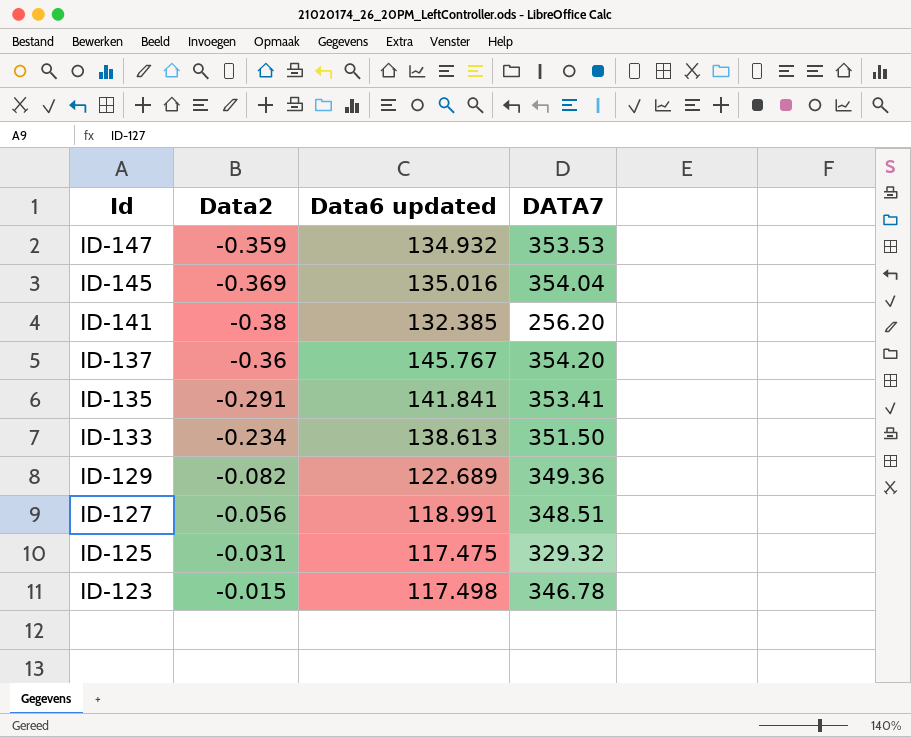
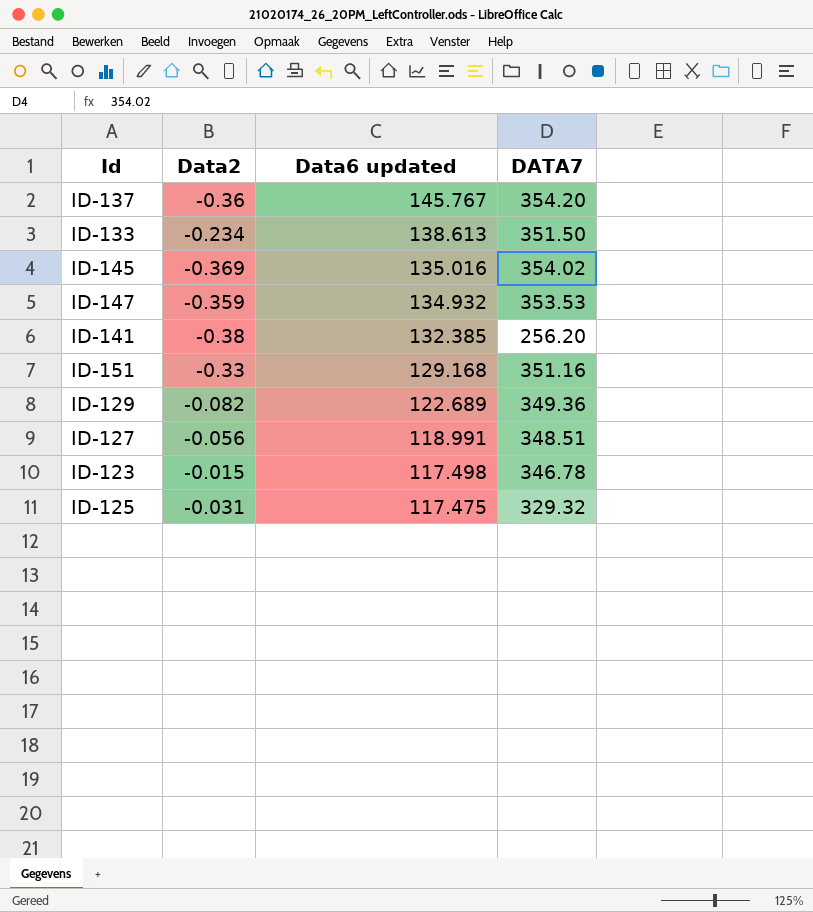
row order: Id descending -> Data6 updated descending
row ID-135: -0.291 | 141.841 | 353.41 -> none
ID-145 | DATA7: 354.04 -> 354.02
row ID-151: none -> -0.33 | 129.168 | 351.16

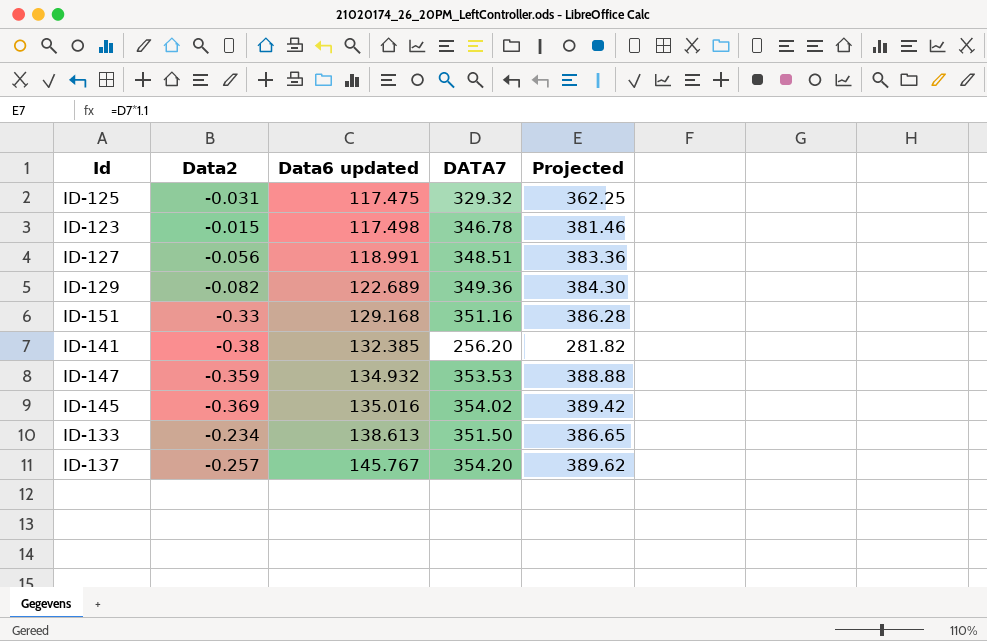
row order: Data6 updated descending -> Data6 updated ascending
column Projected | formula: none -> [DATA7] * 1.1
ID-137 | Data2: -0.36 -> -0.257

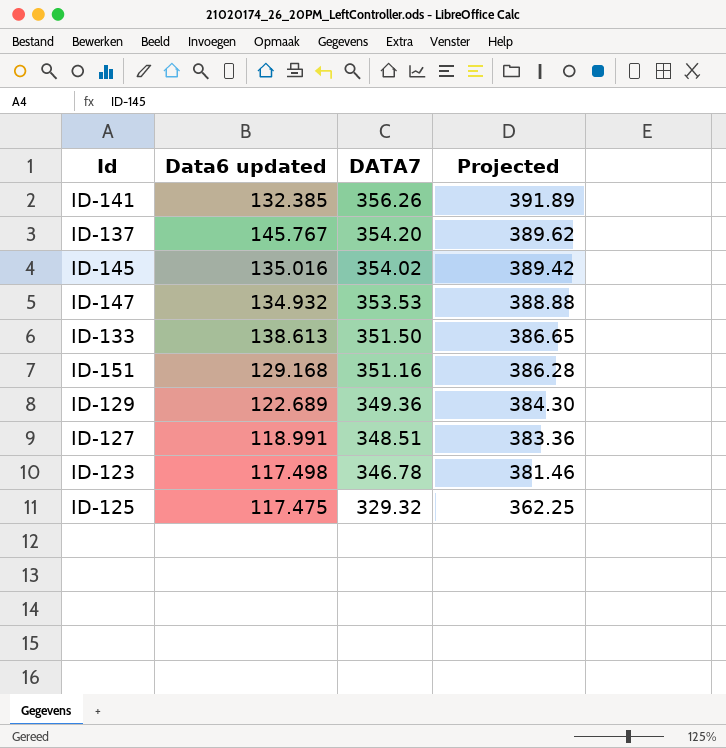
row order: Data6 updated ascending -> DATA7 descending
column Data2 | position: 2 -> none
ID-141 | DATA7: 256.20 -> 356.26
ID-141 | Projected: 281.82 -> 391.89

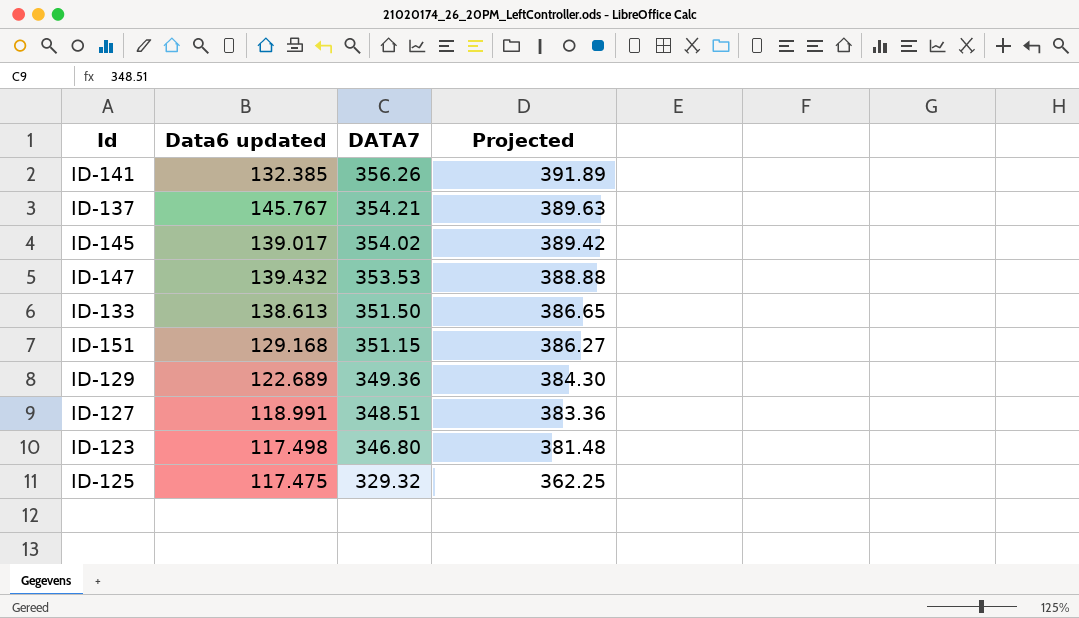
ID-137 | DATA7: 354.20 -> 354.21
ID-137 | Projected: 389.62 -> 389.63
ID-145 | Data6 updated: 135.016 -> 139.017
ID-147 | Data6 updated: 134.932 -> 139.432
ID-151 | DATA7: 351.16 -> 351.15
ID-151 | Projected: 386.28 -> 386.27
ID-123 | DATA7: 346.78 -> 346.80
ID-123 | Projected: 381.46 -> 381.48

